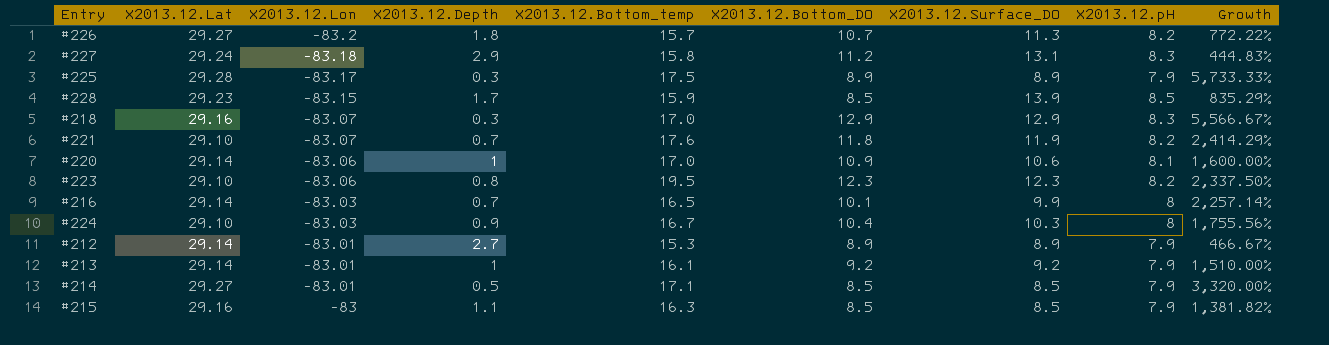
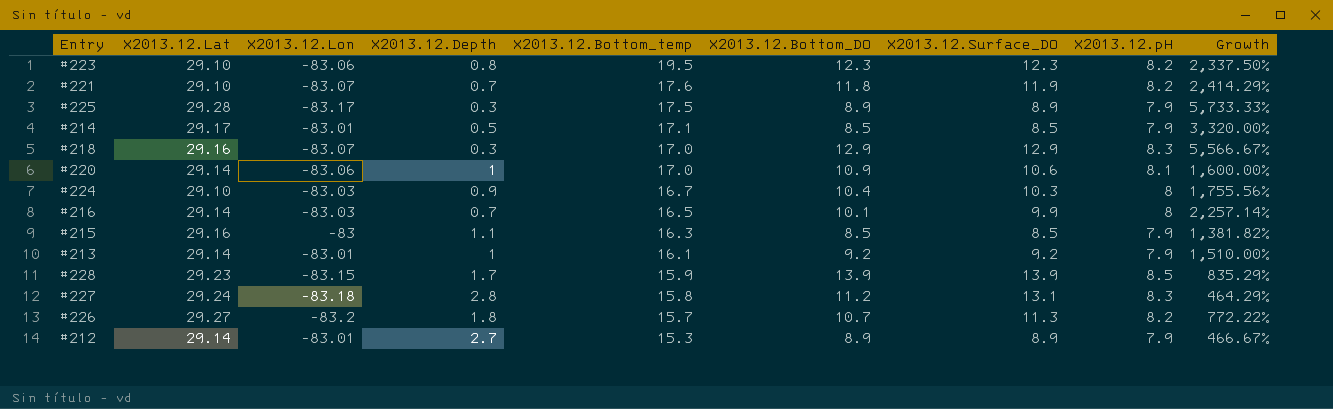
row order: X2013.12.Lon ascending -> X2013.12.Bottom_temp descending
#214 | X2013.12.Lat: 29.27 -> 29.17
#228 | X2013.12.Bottom_DO: 8.5 -> 13.9
#227 | X2013.12.Depth: 2.9 -> 2.8
#227 | Growth: 444.83% -> 464.29%

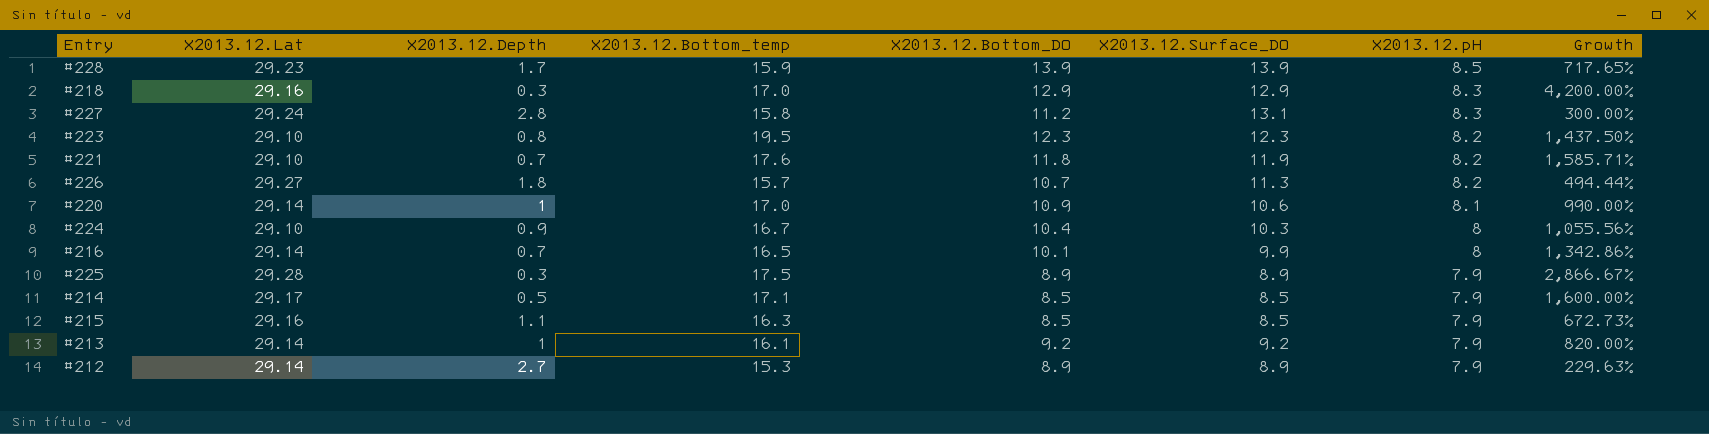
row order: X2013.12.Bottom_temp descending -> X2013.12.pH descending
column X2013.12.Lon | position: 3 -> none
column Growth | formula: ([X2013.12.Bottom_temp] - [X2013.12.Depth]) / [X2013.12.Depth] -> ([X2013.12.Bottom_DO] - [X2013.12.Depth]) / [X2013.12.Depth]

